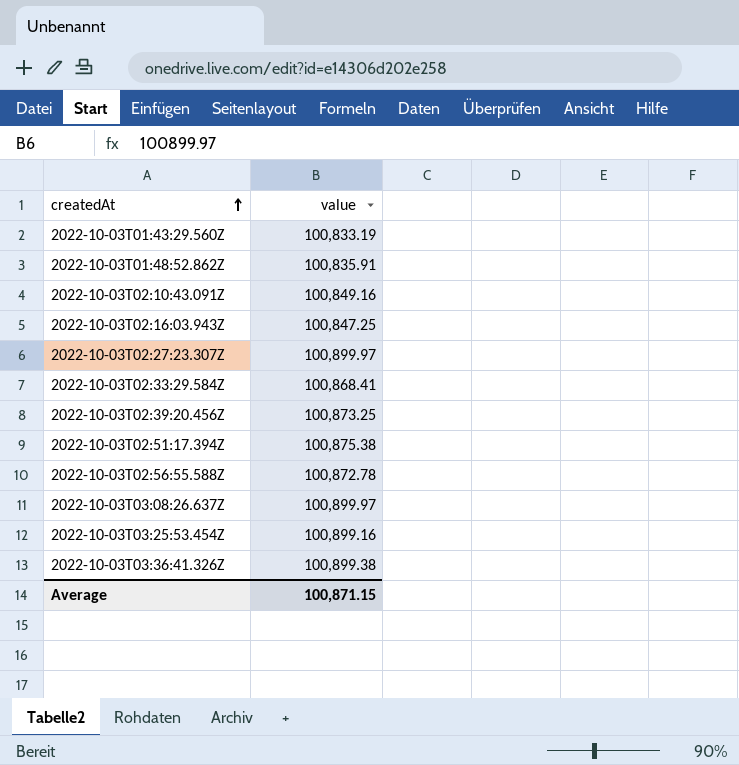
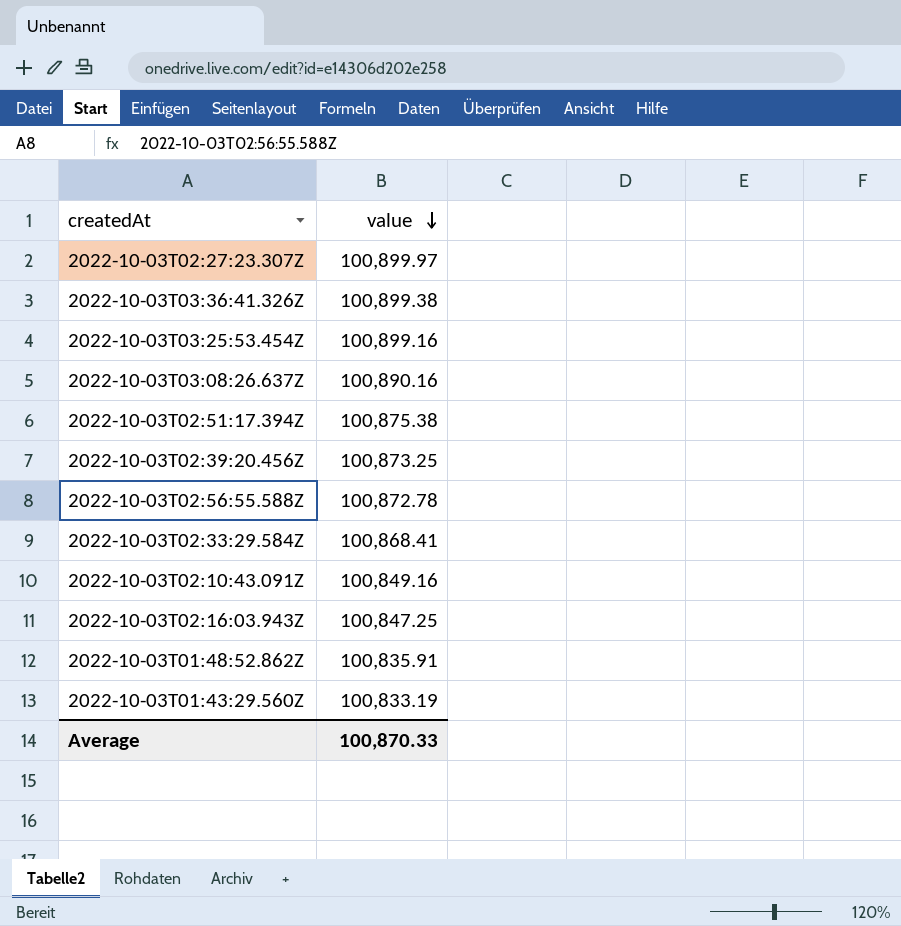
row order: createdAt ascending -> value descending
2022-10-03T03:08:26.637Z | value: 100,899.97 -> 100,890.16
Average | value: 100,871.15 -> 100,870.33

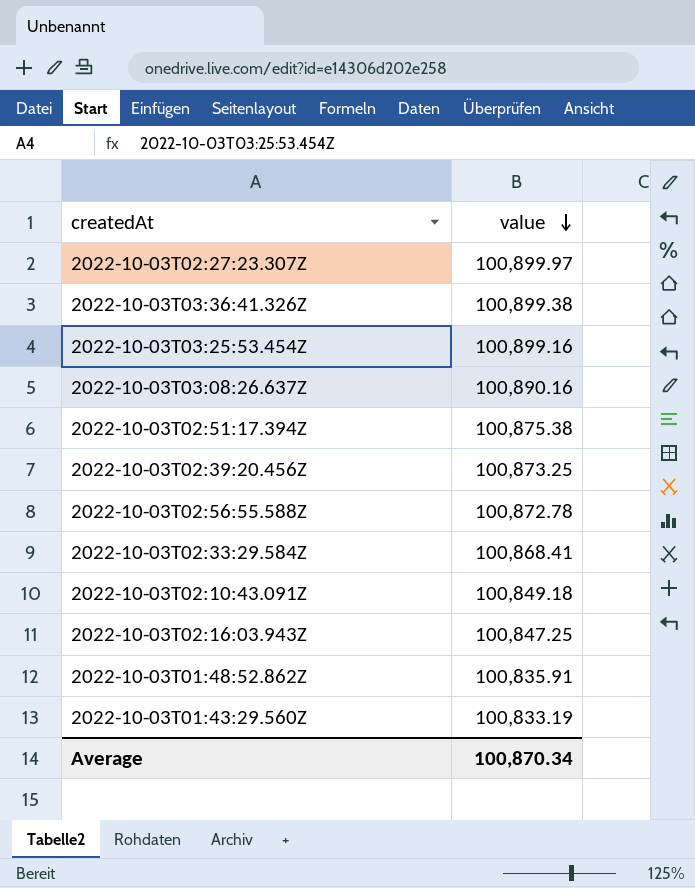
2022-10-03T02:10:43.091Z | value: 100,849.16 -> 100,849.18
Average | value: 100,870.33 -> 100,870.34

